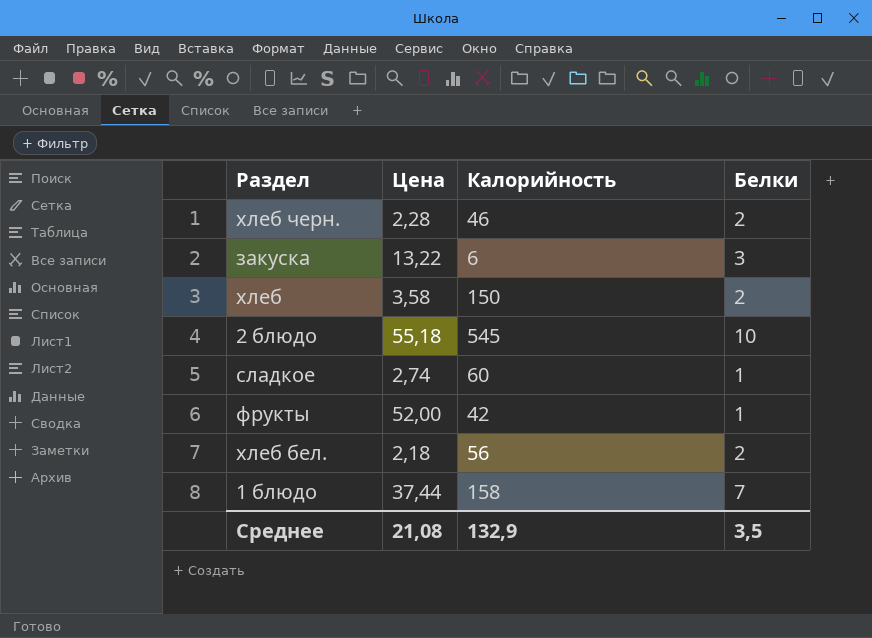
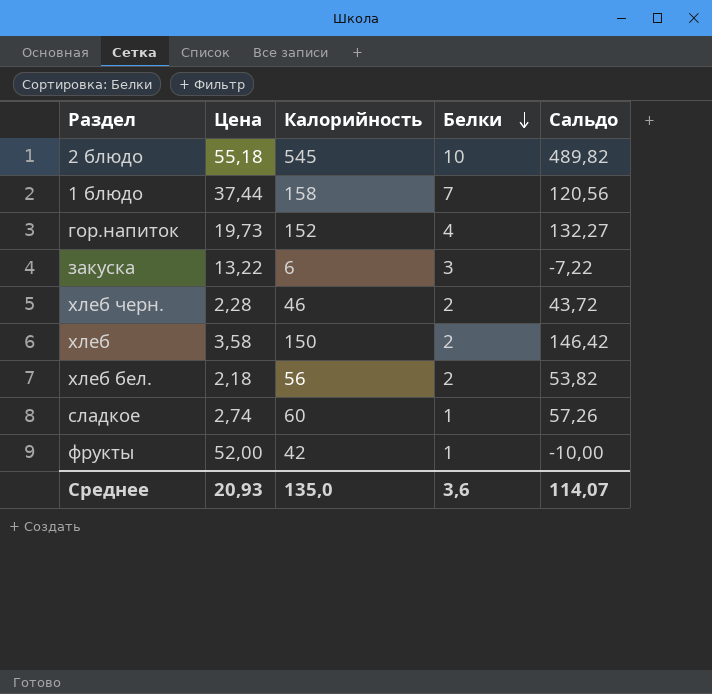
row order: none -> Белки descending
column Сальдо | formula: none -> [Калорийность] - [Цена]
row гор.напиток: none -> 19,73 | 152 | 4 | 132,27
Среднее | Цена: 21,08 -> 20,93
Среднее | Калорийность: 132,9 -> 135,0
Среднее | Белки: 3,5 -> 3,6

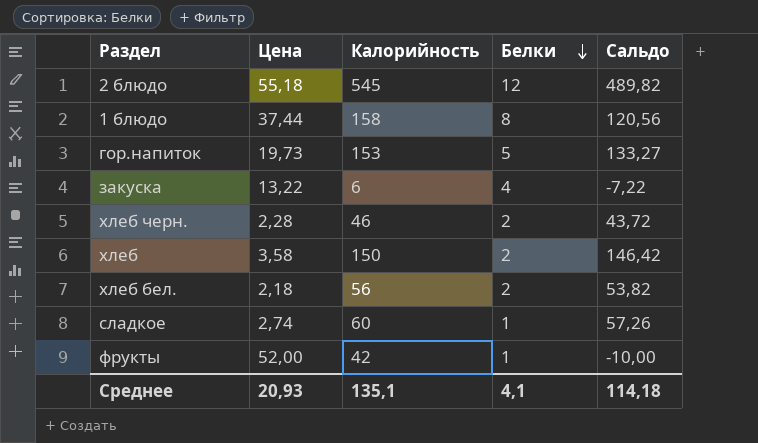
2 блюдо | Белки: 10 -> 12
1 блюдо | Белки: 7 -> 8
гор.напиток | Калорийность: 152 -> 153
гор.напиток | Белки: 4 -> 5
гор.напиток | Сальдо: 132,27 -> 133,27
закуска | Белки: 3 -> 4
Среднее | Калорийность: 135,0 -> 135,1
Среднее | Белки: 3,6 -> 4,1
Среднее | Сальдо: 114,07 -> 114,18

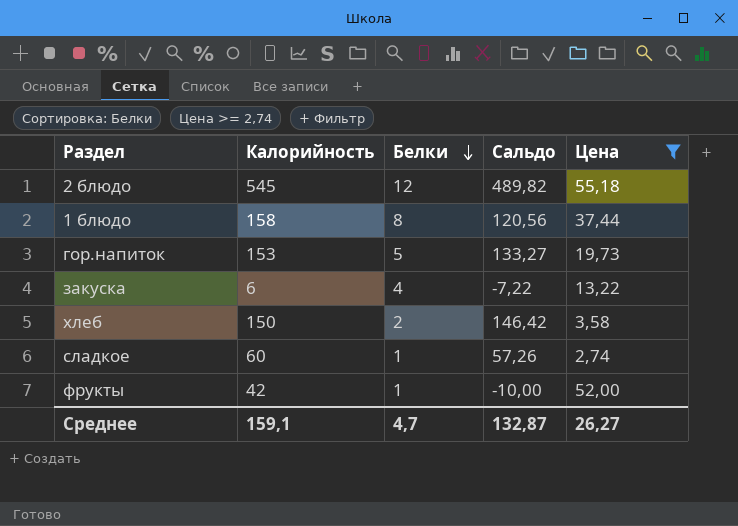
filter: none -> Цена >= 2,74
column Цена | position: 2 -> 5
Среднее | Калорийность: 135,1 -> 159,1
Среднее | Белки: 4,1 -> 4,7
Среднее | Сальдо: 114,18 -> 132,87
Среднее | Цена: 20,93 -> 26,27

